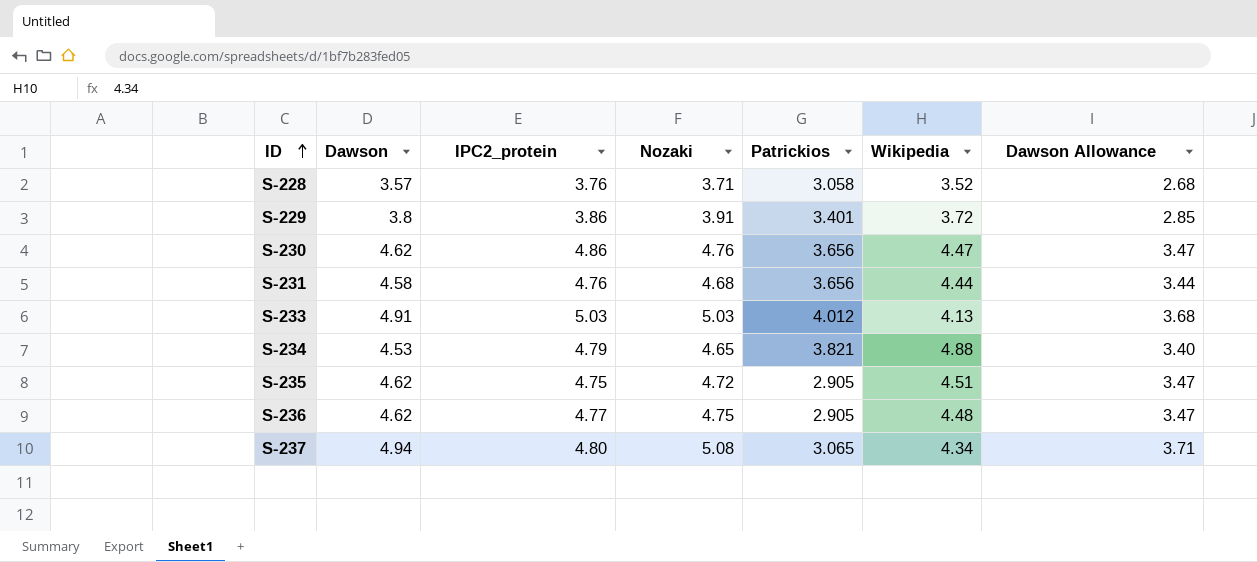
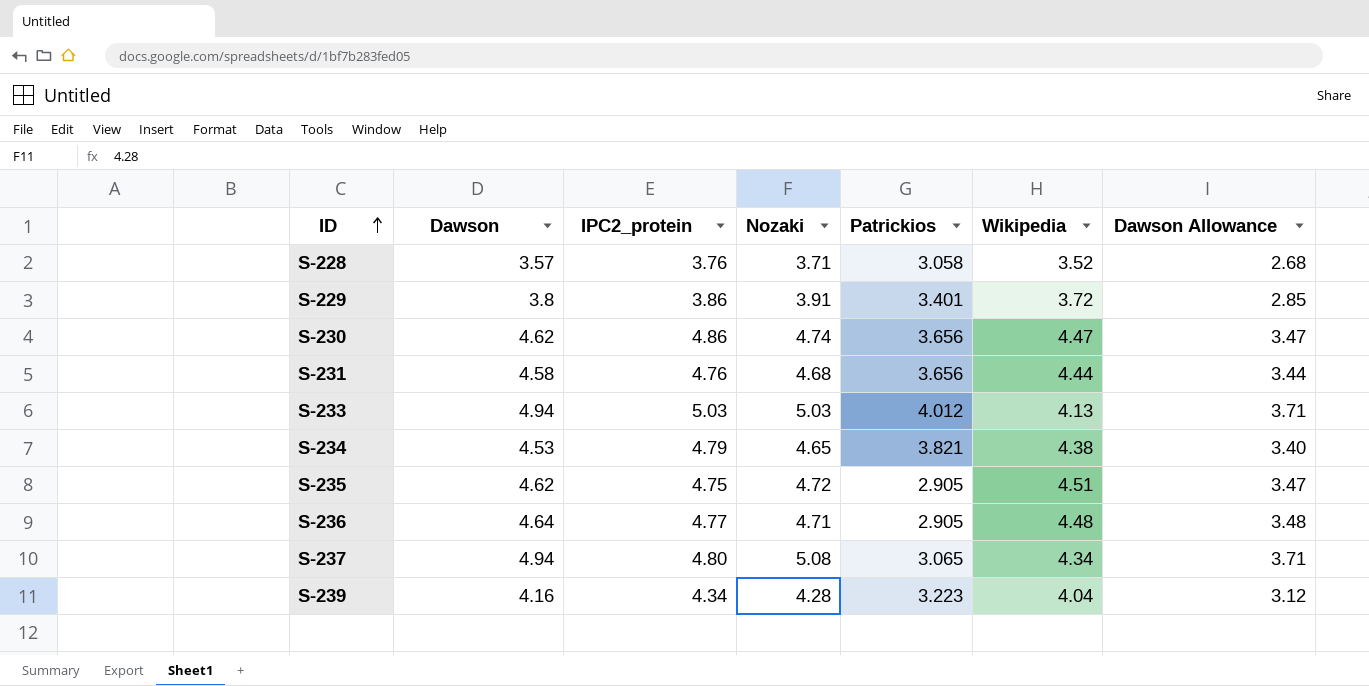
S-230 | Nozaki: 4.76 -> 4.74
S-233 | Dawson: 4.91 -> 4.94
S-233 | Dawson Allowance: 3.68 -> 3.71
S-234 | Wikipedia: 4.88 -> 4.38
S-236 | Dawson: 4.62 -> 4.64
S-236 | Nozaki: 4.75 -> 4.71
S-236 | Dawson Allowance: 3.47 -> 3.48
row S-239: none -> 4.16 | 4.34 | 4.28 | 3.223 | 4.04 | 3.12

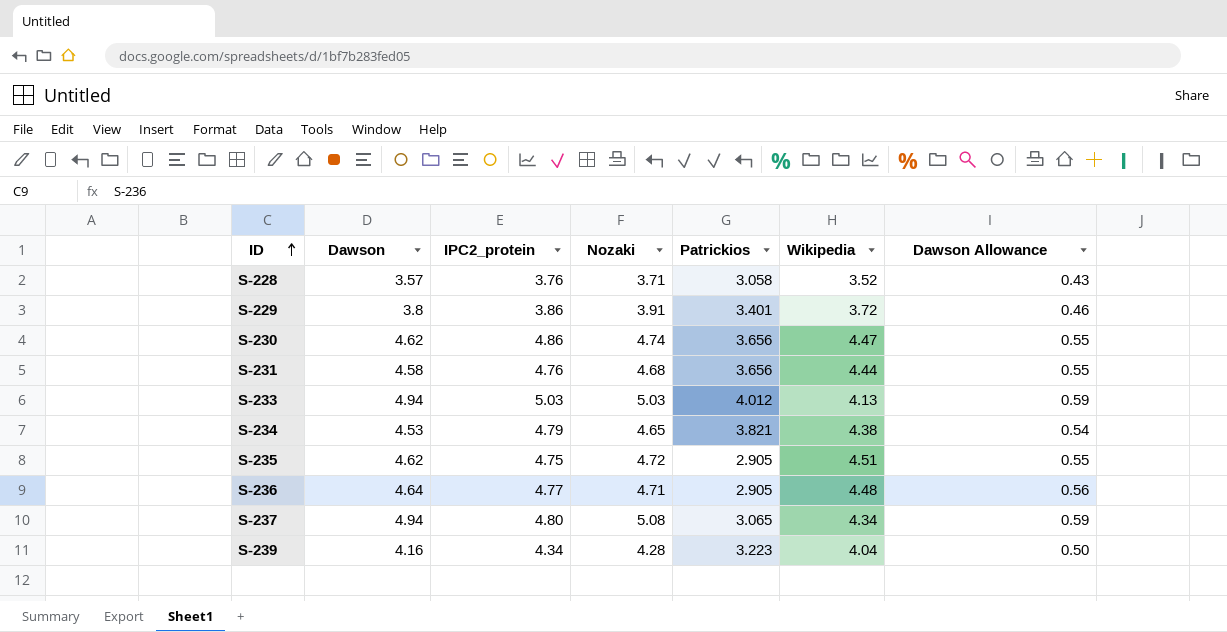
column Dawson Allowance | formula: [Dawson] * 0.75 -> [Dawson] * 0.12

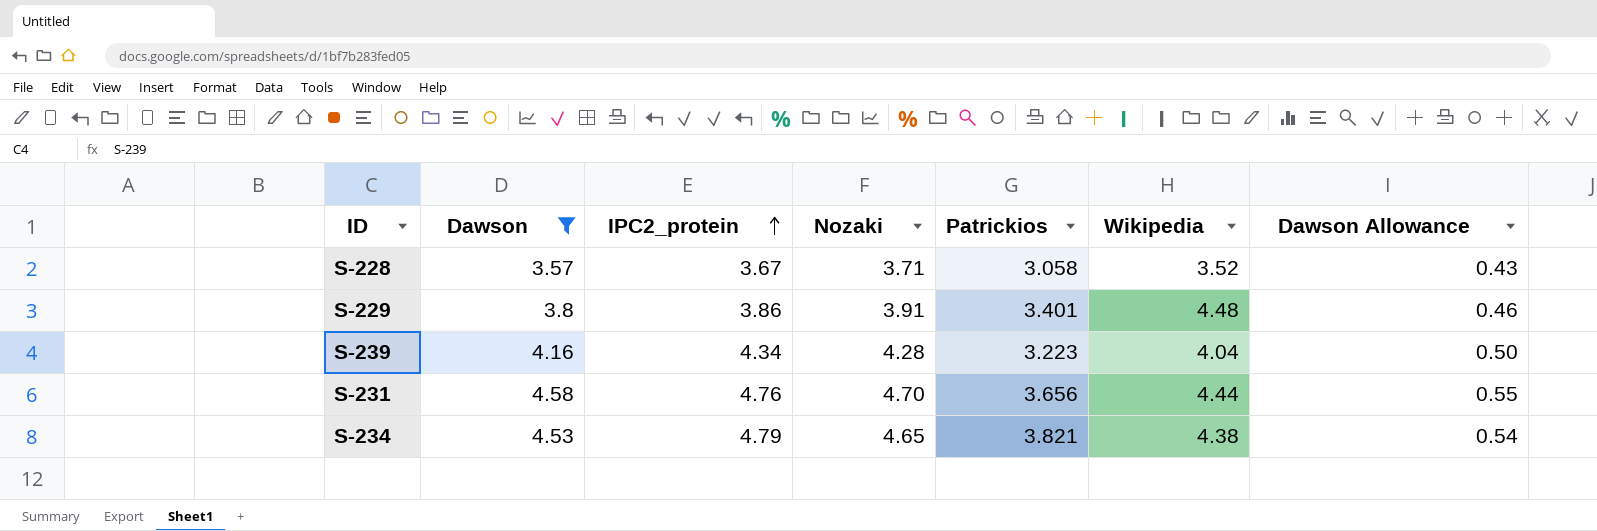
filter: none -> Dawson <= 4.58
row order: ID ascending -> IPC2_protein ascending
S-228 | IPC2_protein: 3.76 -> 3.67
S-229 | Wikipedia: 3.72 -> 4.48
S-231 | Nozaki: 4.68 -> 4.70

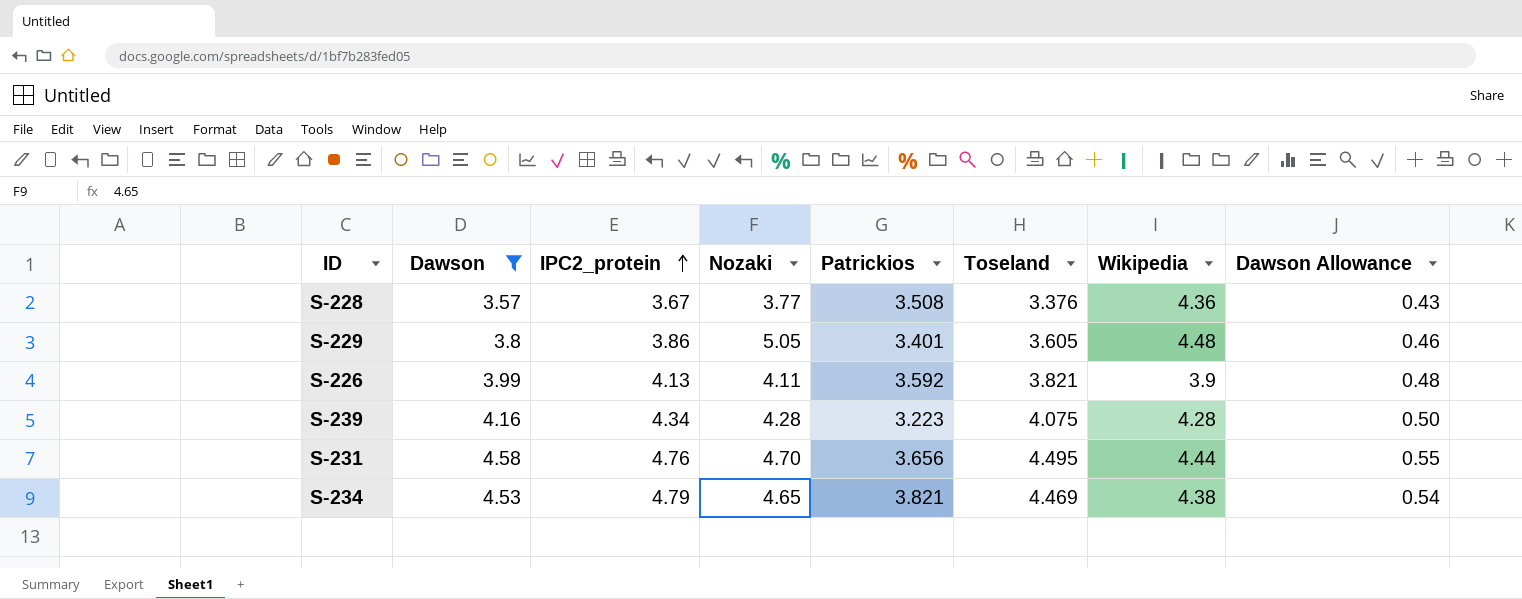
column Toseland | position: none -> 6
S-228 | Nozaki: 3.71 -> 3.77
S-228 | Patrickios: 3.058 -> 3.508
S-228 | Wikipedia: 3.52 -> 4.36
S-229 | Nozaki: 3.91 -> 5.05
row S-226: none -> 3.99 | 4.13 | 4.11 | 3.592 | 3.821 | 3.9 | 0.48
S-239 | Wikipedia: 4.04 -> 4.28

